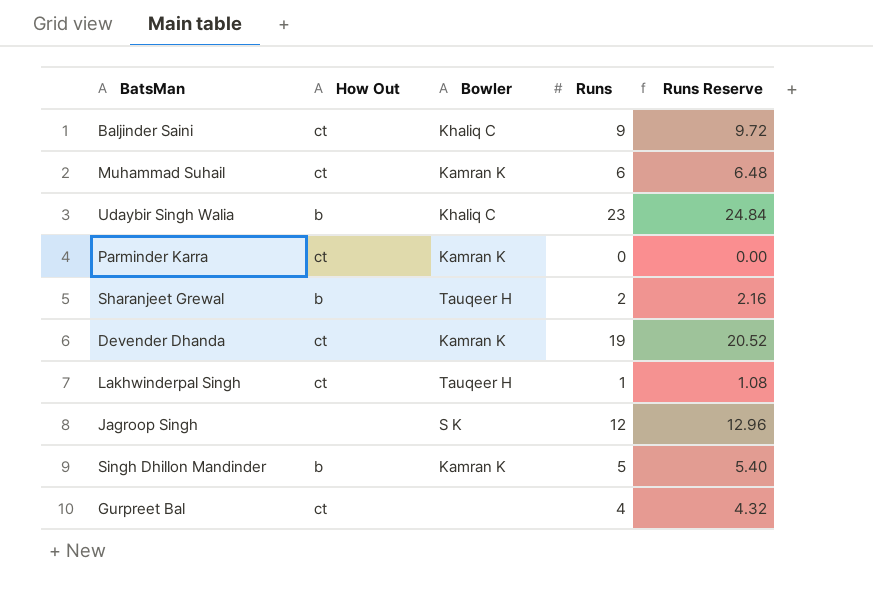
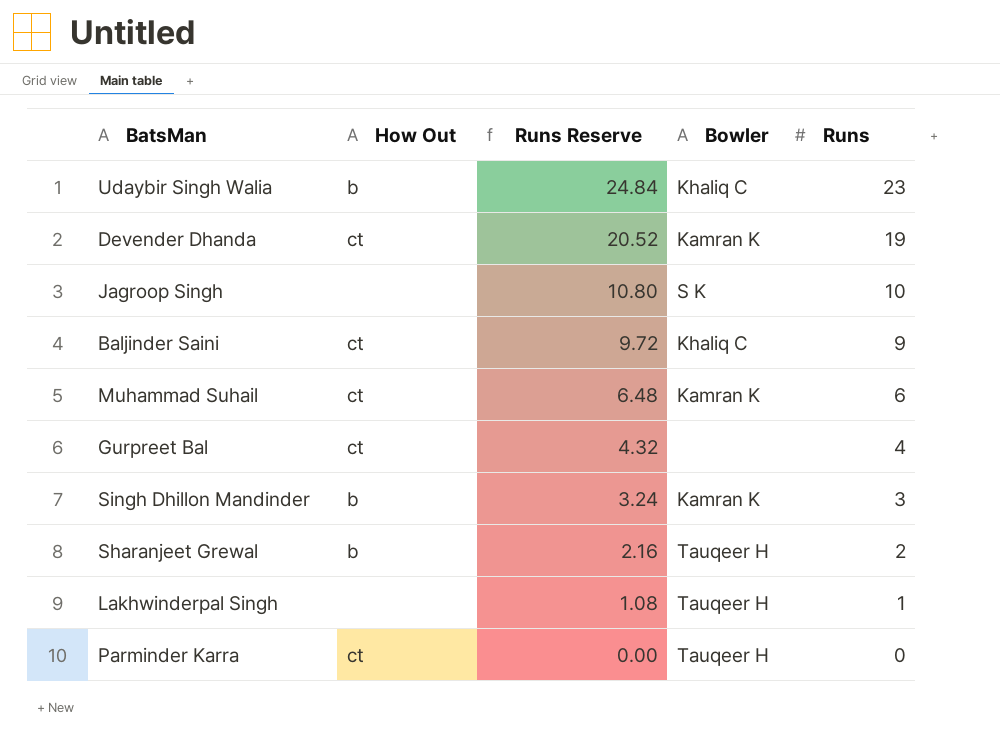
row order: none -> Runs Reserve descending
column Runs Reserve | position: 5 -> 3
Jagroop Singh | Runs Reserve: 12.96 -> 10.80
Jagroop Singh | Runs: 12 -> 10
Singh Dhillon Mandinder | Runs Reserve: 5.40 -> 3.24
Singh Dhillon Mandinder | Runs: 5 -> 3
Lakhwinderpal Singh | How Out: ct -> none
Parminder Karra | Bowler: Kamran K -> Tauqeer H

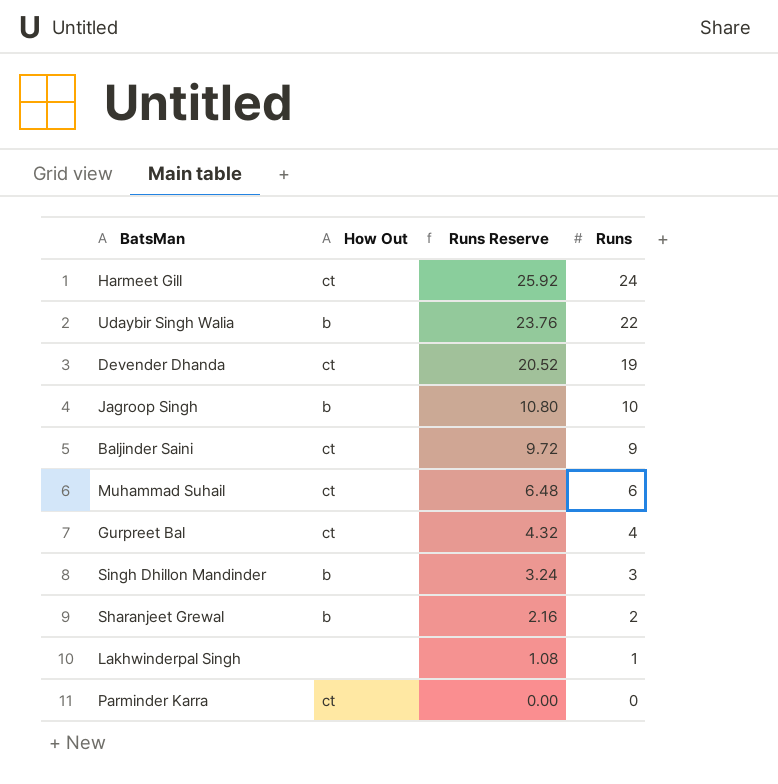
column Bowler | position: 4 -> none
row Harmeet Gill: none -> ct | 25.92 | 24
Udaybir Singh Walia | Runs Reserve: 24.84 -> 23.76
Udaybir Singh Walia | Runs: 23 -> 22
Jagroop Singh | How Out: none -> b

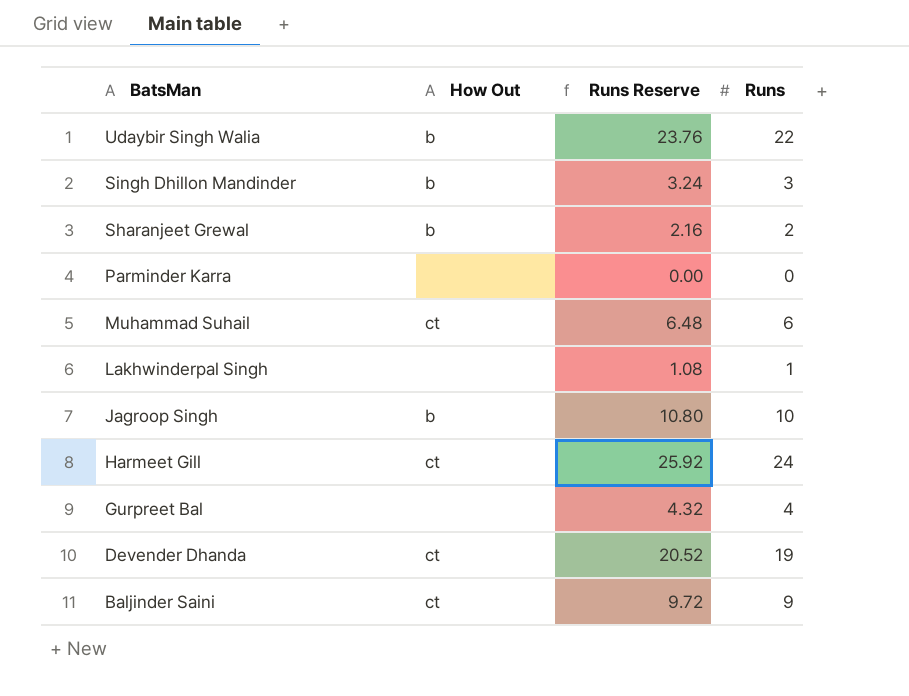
row order: Runs Reserve descending -> BatsMan descending
Parminder Karra | How Out: ct -> none
Gurpreet Bal | How Out: ct -> none

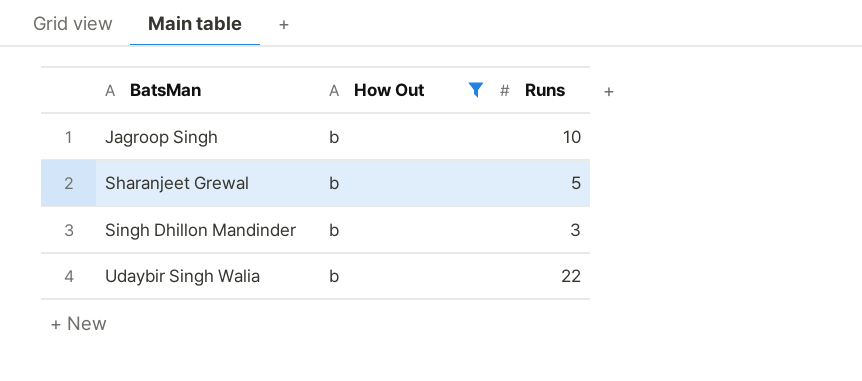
filter: none -> How Out = b
row order: BatsMan descending -> BatsMan ascending
column Runs Reserve | formula: [Runs] * 1.08 -> none
Sharanjeet Grewal | Runs: 2 -> 5

